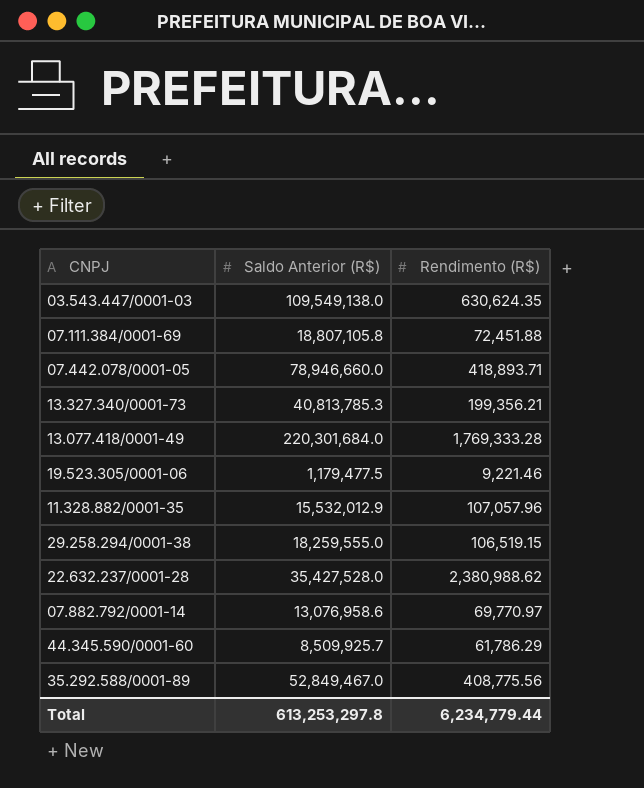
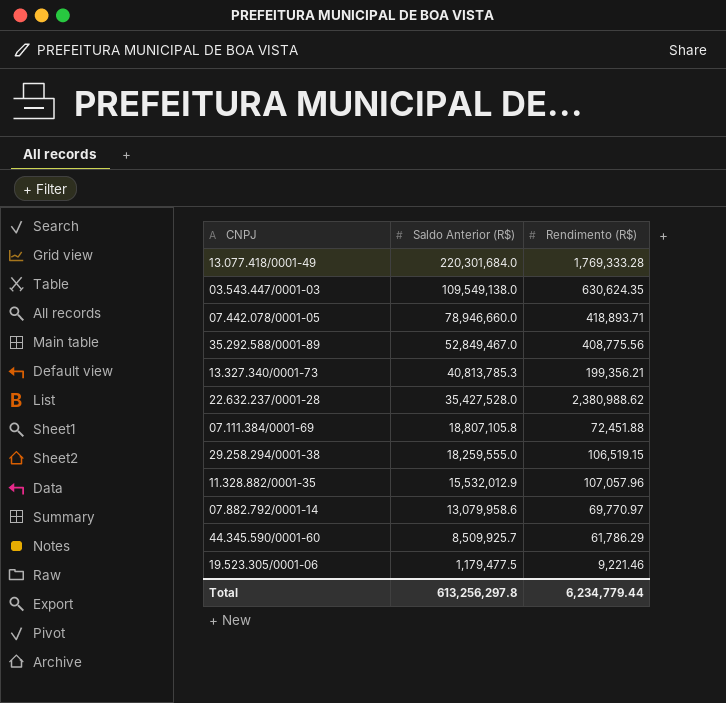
row order: none -> Saldo Anterior (R$) descending
07.882.792/0001-14 | Saldo Anterior (R$): 13,076,958.6 -> 13,079,958.6
Total | Saldo Anterior (R$): 613,253,297.8 -> 613,256,297.8

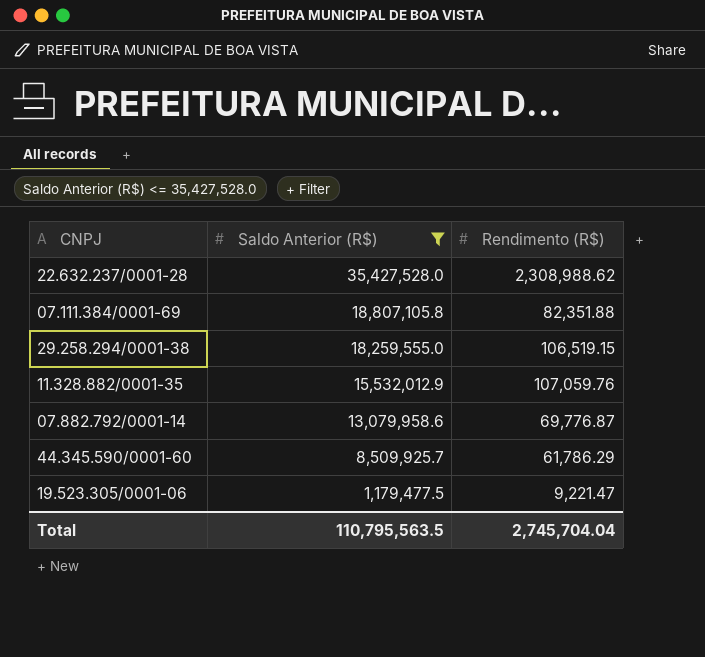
filter: none -> Saldo Anterior (R$) <= 35,427,528.0
22.632.237/0001-28 | Rendimento (R$): 2,380,988.62 -> 2,308,988.62
07.111.384/0001-69 | Rendimento (R$): 72,451.88 -> 82,351.88
11.328.882/0001-35 | Rendimento (R$): 107,057.96 -> 107,059.76
07.882.792/0001-14 | Rendimento (R$): 69,770.97 -> 69,776.87
19.523.305/0001-06 | Rendimento (R$): 9,221.46 -> 9,221.47
Total | Saldo Anterior (R$): 613,256,297.8 -> 110,795,563.5
Total | Rendimento (R$): 6,234,779.44 -> 2,745,704.04

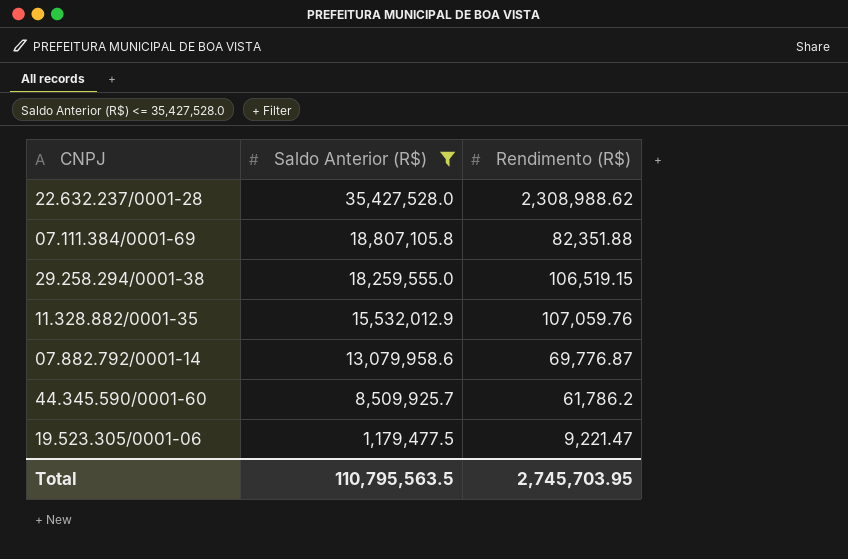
44.345.590/0001-60 | Rendimento (R$): 61,786.29 -> 61,786.2
Total | Rendimento (R$): 2,745,704.04 -> 2,745,703.95

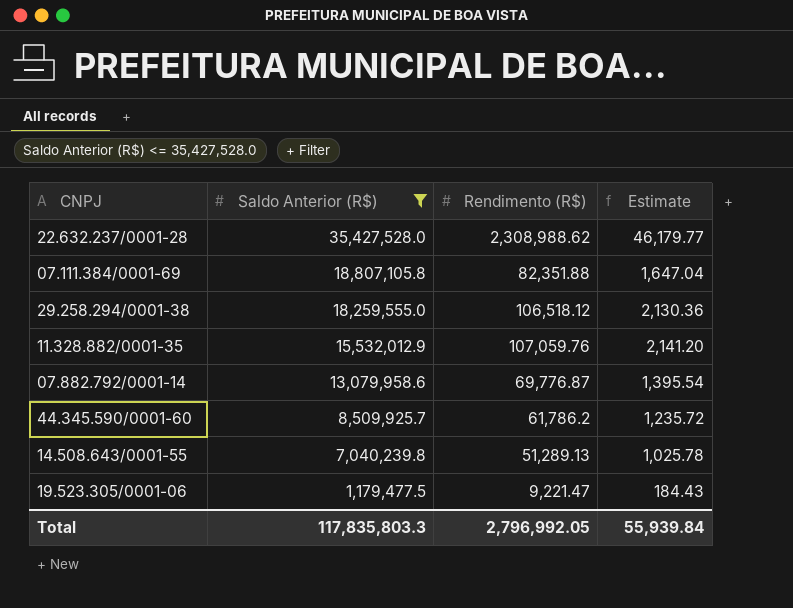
column Estimate | formula: none -> [Rendimento (R$)] * 0.02
29.258.294/0001-38 | Rendimento (R$): 106,519.15 -> 106,518.12
row 14.508.643/0001-55: none -> 7,040,239.8 | 51,289.13 | 1,025.78
Total | Saldo Anterior (R$): 110,795,563.5 -> 117,835,803.3
Total | Rendimento (R$): 2,745,703.95 -> 2,796,992.05

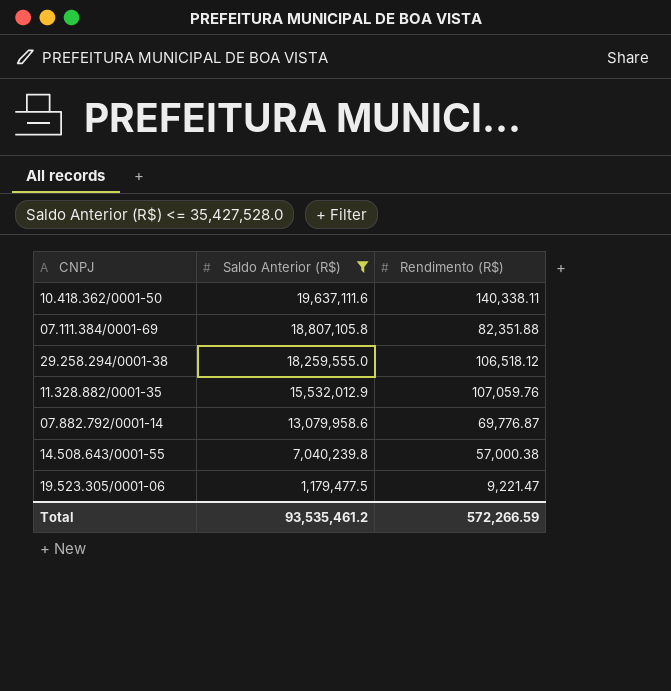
column Estimate | formula: [Rendimento (R$)] * 0.02 -> none
row 22.632.237/0001-28: 35,427,528.0 | 2,308,988.62 | 46,179.77 -> none
row 44.345.590/0001-60: 8,509,925.7 | 61,786.2 | 1,235.72 -> none
row 10.418.362/0001-50: none -> 19,637,111.6 | 140,338.11
14.508.643/0001-55 | Rendimento (R$): 51,289.13 -> 57,000.38
Total | Saldo Anterior (R$): 117,835,803.3 -> 93,535,461.2
Total | Rendimento (R$): 2,796,992.05 -> 572,266.59

